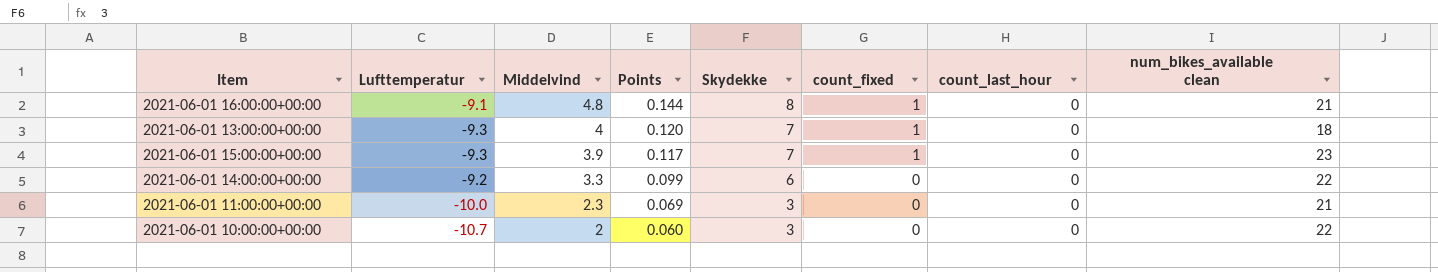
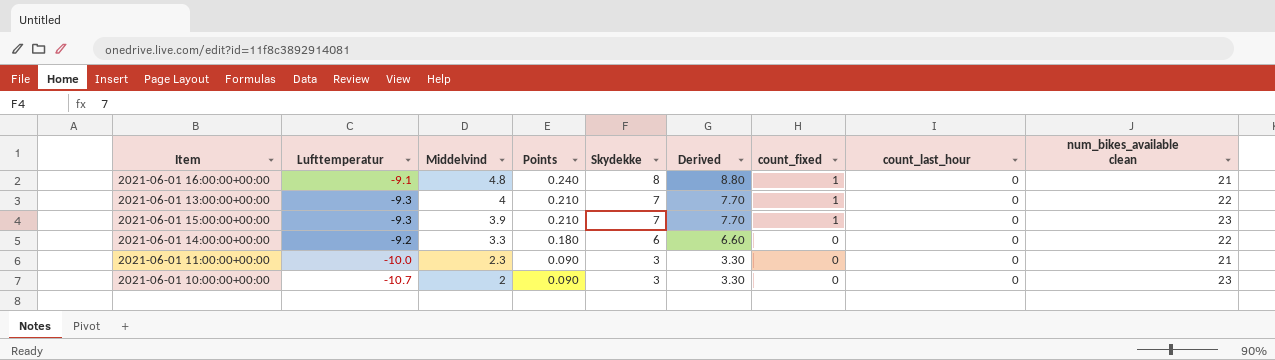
column Points | formula: [Middelvind] * 0.03 -> [Skydekke] * 0.03
column Derived | formula: none -> [Skydekke] * 1.1
2021-06-01 13:00:00+00:00 | num_bikes_available clean: 18 -> 22
2021-06-01 10:00:00+00:00 | num_bikes_available clean: 22 -> 23

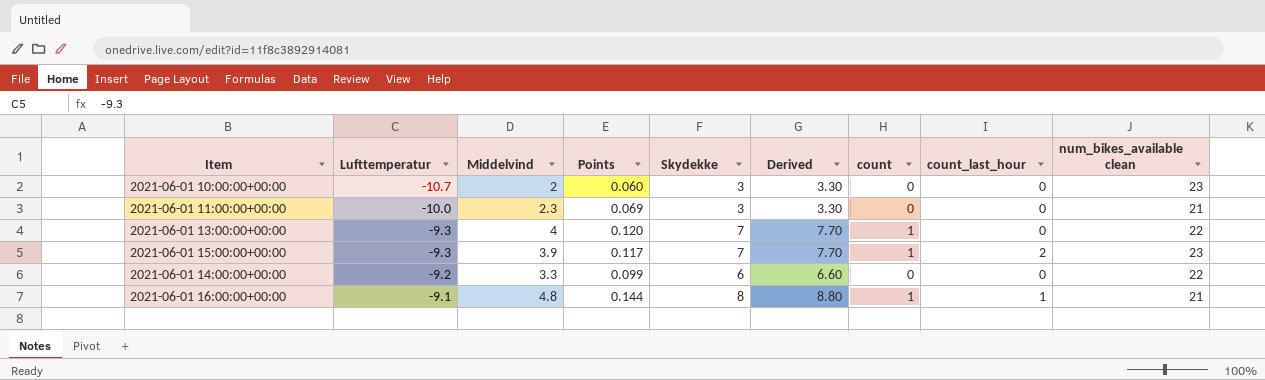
row order: Middelvind descending -> Lufttemperatur ascending
column Points | formula: [Skydekke] * 0.03 -> [Middelvind] * 0.03
column name: count_fixed -> count
2021-06-01 15:00:00+00:00 | count_last_hour: 0 -> 2
2021-06-01 16:00:00+00:00 | count_last_hour: 0 -> 1

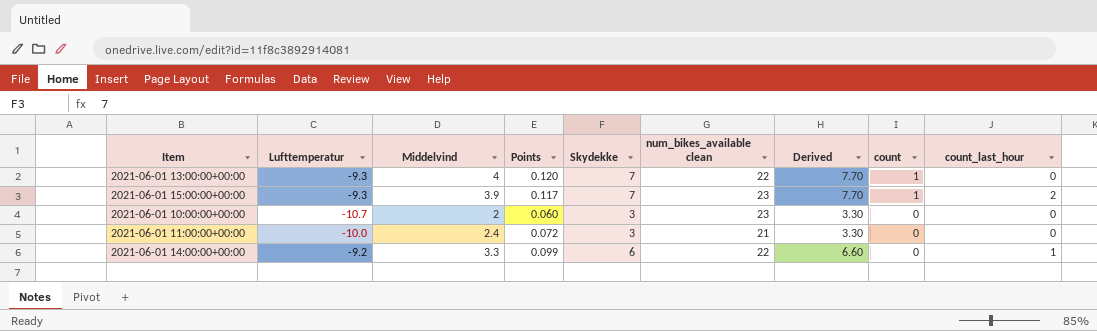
row order: Lufttemperatur ascending -> count descending
column num_bikes_available clean | position: 9 -> 6
row 2021-06-01 16:00:00+00:00: -9.1 | 4.8 | 0.144 | 8 | 8.80 | 1 | 1 | 21 -> none
2021-06-01 11:00:00+00:00 | Middelvind: 2.3 -> 2.4
2021-06-01 11:00:00+00:00 | Points: 0.069 -> 0.072
2021-06-01 14:00:00+00:00 | count_last_hour: 0 -> 1

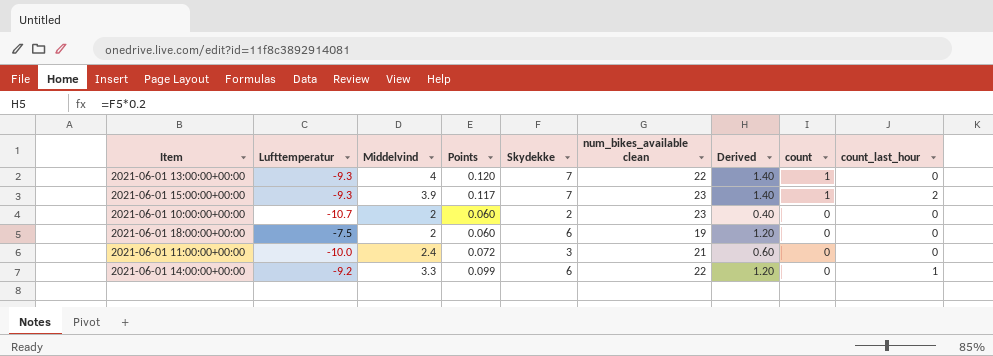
column Derived | formula: [Skydekke] * 1.1 -> [Skydekke] * 0.2
2021-06-01 10:00:00+00:00 | Skydekke: 3 -> 2
row 2021-06-01 18:00:00+00:00: none -> -7.5 | 2 | 0.060 | 6 | 19 | 1.20 | 0 | 0

